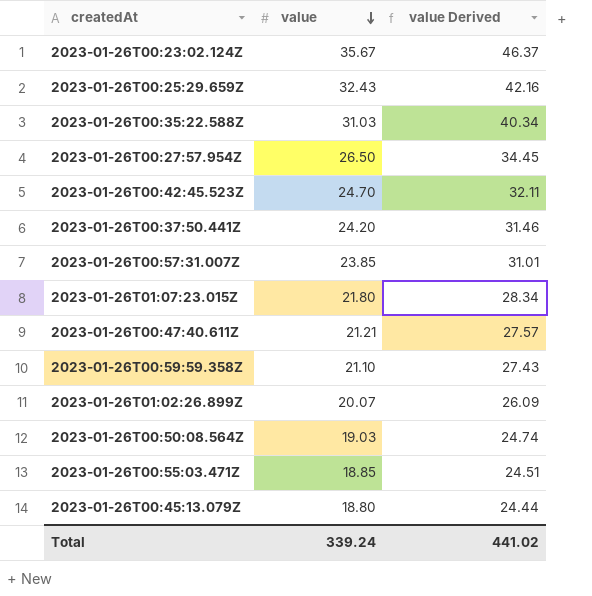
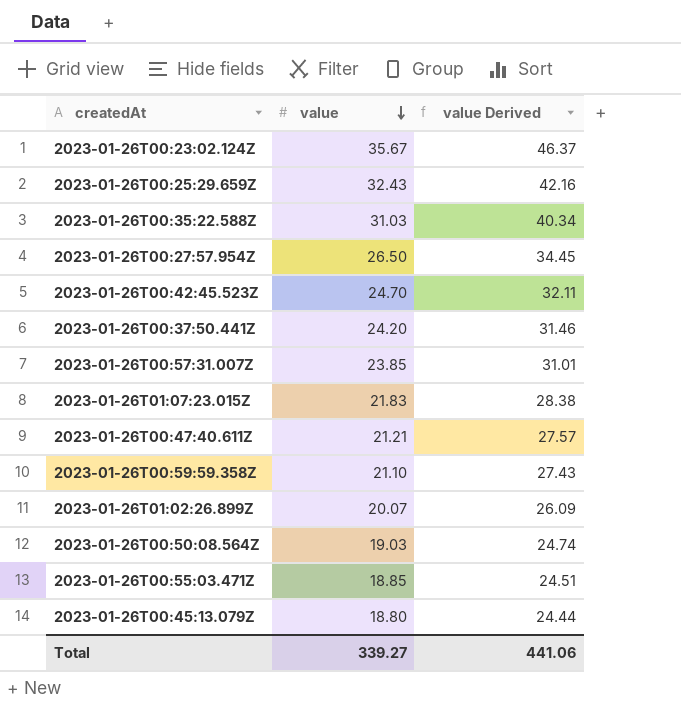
2023-01-26T01:07:23.015Z | value: 21.80 -> 21.83
2023-01-26T01:07:23.015Z | value Derived: 28.34 -> 28.38
Total | value: 339.24 -> 339.27
Total | value Derived: 441.02 -> 441.06

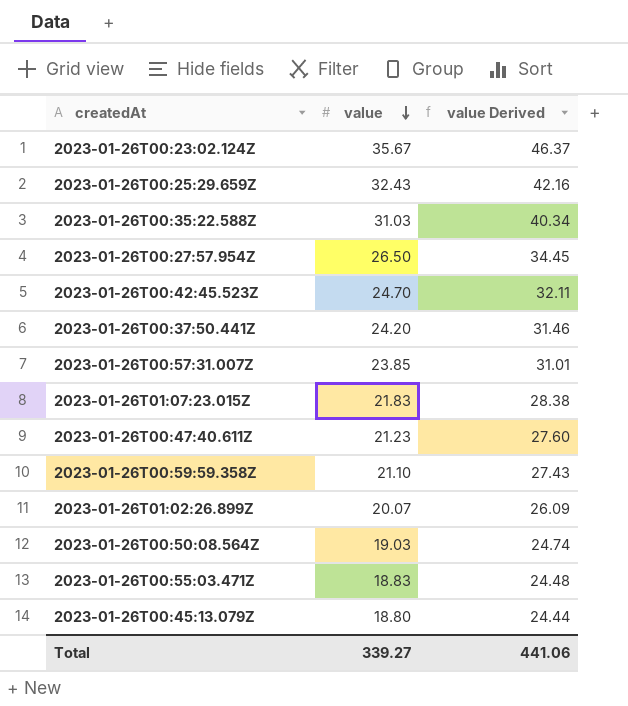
2023-01-26T00:47:40.611Z | value: 21.21 -> 21.23
2023-01-26T00:47:40.611Z | value Derived: 27.57 -> 27.60
2023-01-26T00:55:03.471Z | value: 18.85 -> 18.83
2023-01-26T00:55:03.471Z | value Derived: 24.51 -> 24.48

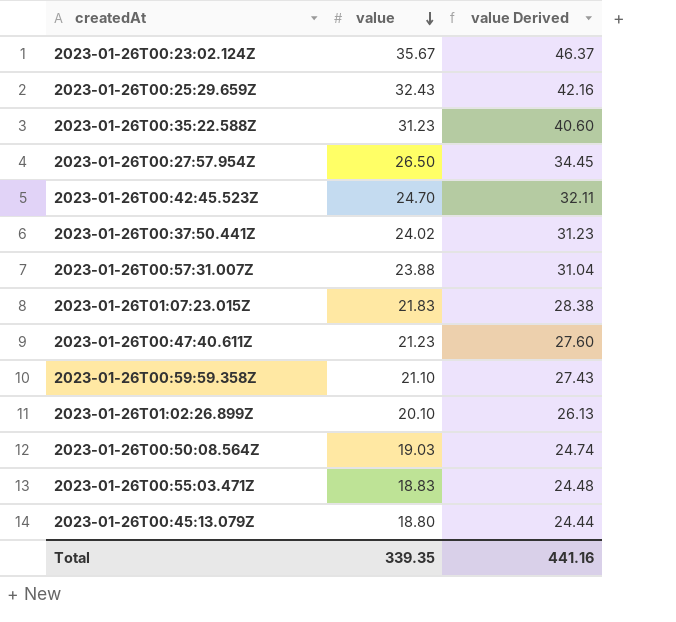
2023-01-26T00:35:22.588Z | value: 31.03 -> 31.23
2023-01-26T00:35:22.588Z | value Derived: 40.34 -> 40.60
2023-01-26T00:37:50.441Z | value: 24.20 -> 24.02
2023-01-26T00:37:50.441Z | value Derived: 31.46 -> 31.23
2023-01-26T00:57:31.007Z | value: 23.85 -> 23.88
2023-01-26T00:57:31.007Z | value Derived: 31.01 -> 31.04
2023-01-26T01:02:26.899Z | value: 20.07 -> 20.10
2023-01-26T01:02:26.899Z | value Derived: 26.09 -> 26.13
Total | value: 339.27 -> 339.35
Total | value Derived: 441.06 -> 441.16

